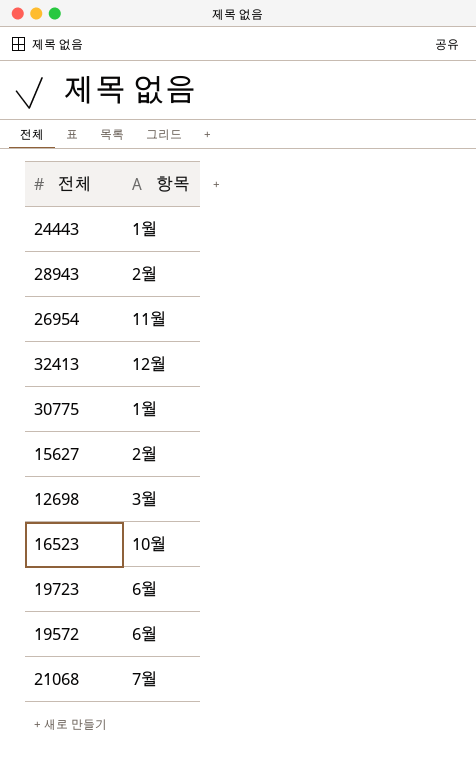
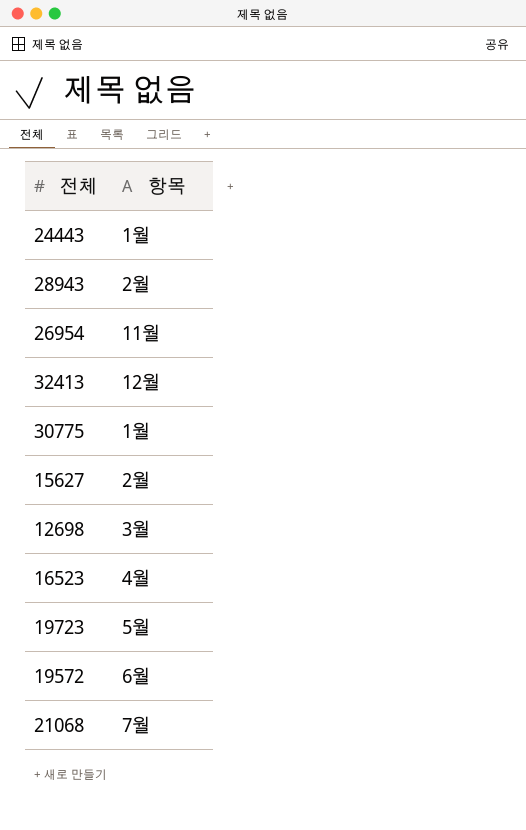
16523 | 항목: 10월 -> 4월
19723 | 항목: 6월 -> 5월

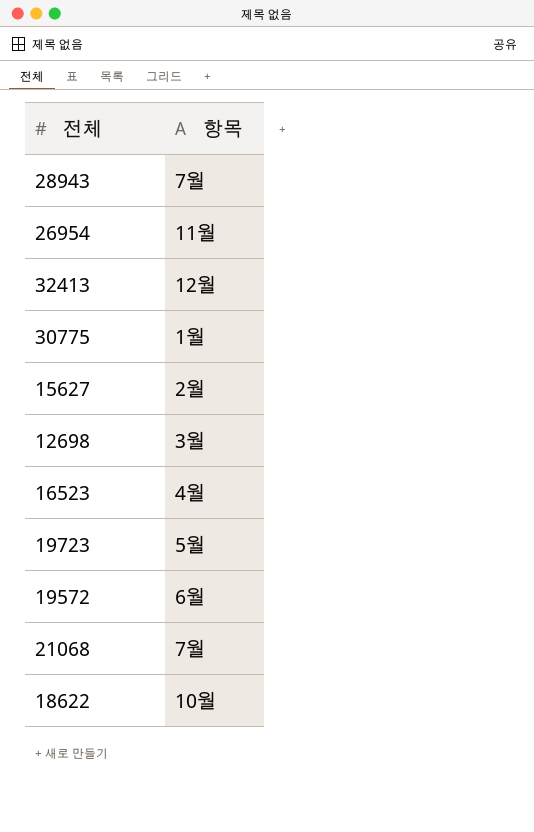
row 24443: 1월 -> none
28943 | 항목: 2월 -> 7월
row 18622: none -> 10월

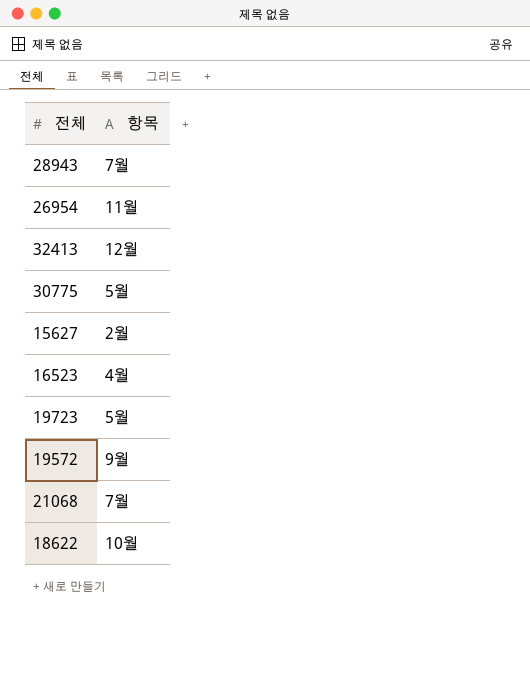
row 12698: 3월 -> none
30775 | 항목: 1월 -> 5월
19572 | 항목: 6월 -> 9월

